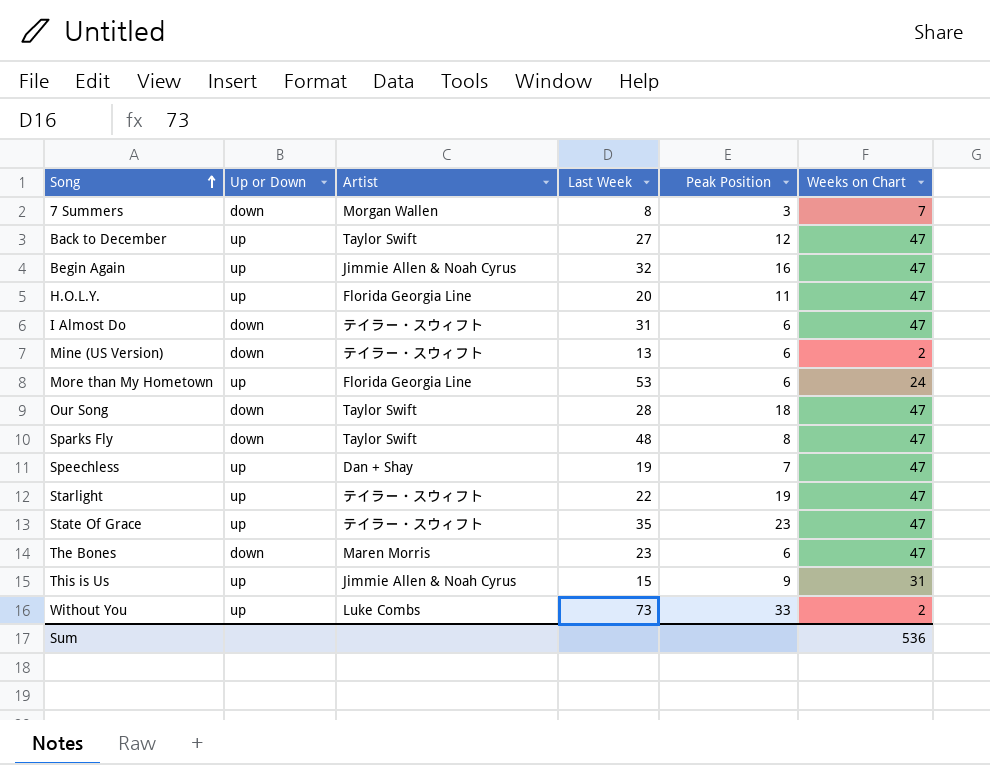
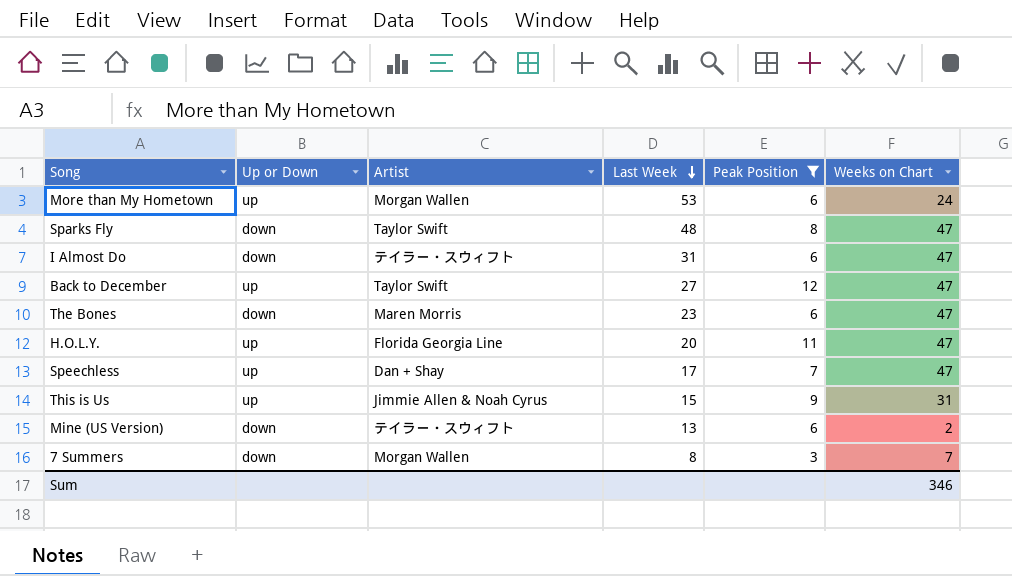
filter: none -> Peak Position <= 12
row order: Song ascending -> Last Week descending
More than My Hometown | Artist: Florida Georgia Line -> Morgan Wallen
Speechless | Last Week: 19 -> 17
Sum | Weeks on Chart: 536 -> 346

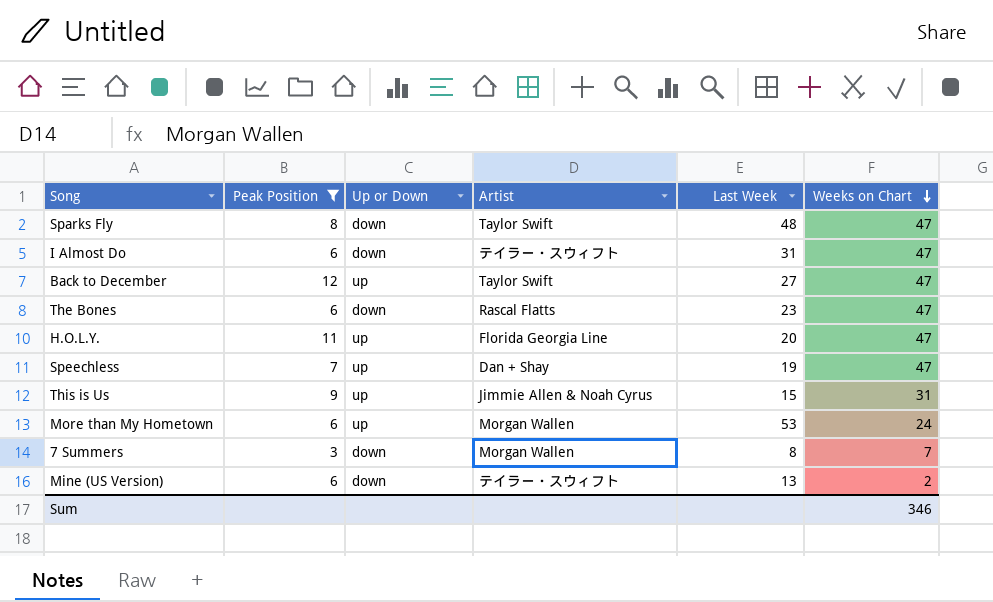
row order: Last Week descending -> Weeks on Chart descending
column Peak Position | position: 5 -> 2
The Bones | Artist: Maren Morris -> Rascal Flatts
Speechless | Last Week: 17 -> 19

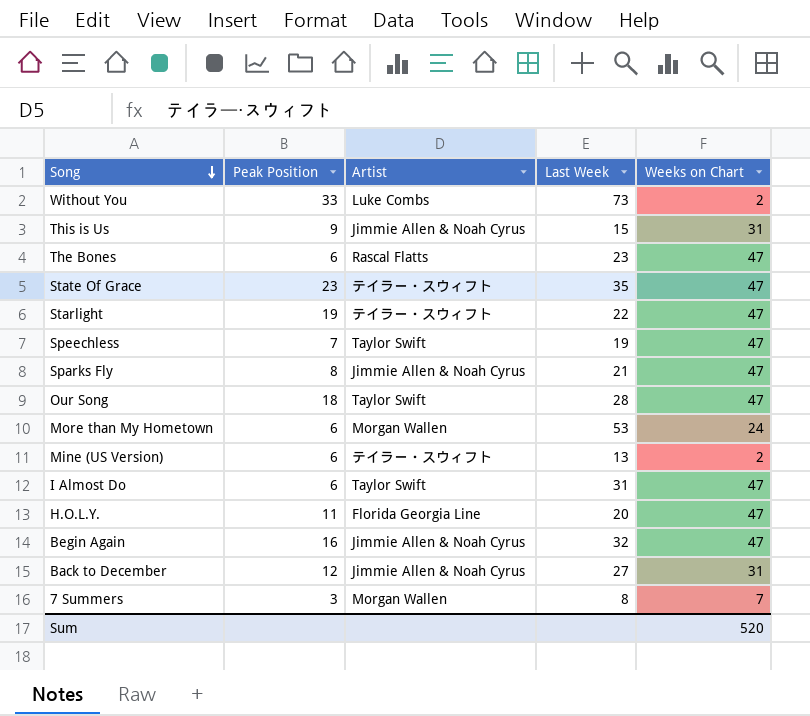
filter: Peak Position <= 12 -> none
row order: Weeks on Chart descending -> Song descending
column Up or Down | position: 3 -> none
Speechless | Artist: Dan + Shay -> Taylor Swift
Sparks Fly | Artist: Taylor Swift -> Jimmie Allen & Noah Cyrus
Sparks Fly | Last Week: 48 -> 21
I Almost Do | Artist: テイラー・スウィフト -> Taylor Swift
Back to December | Artist: Taylor Swift -> Jimmie Allen & Noah Cyrus
Back to December | Weeks on Chart: 47 -> 31
Sum | Weeks on Chart: 346 -> 520

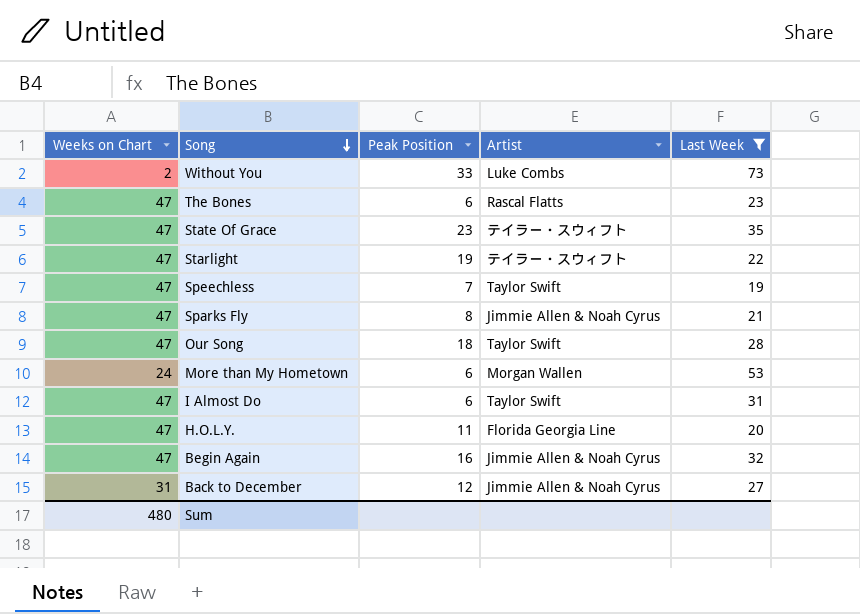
filter: none -> Last Week >= 19
column Weeks on Chart | position: 5 -> 1
Sum | Weeks on Chart: 520 -> 480

